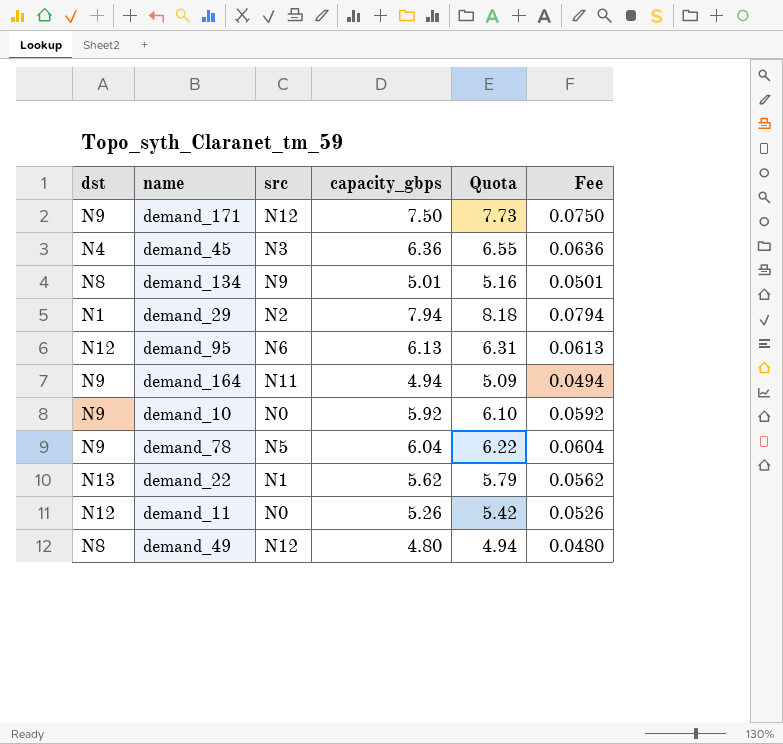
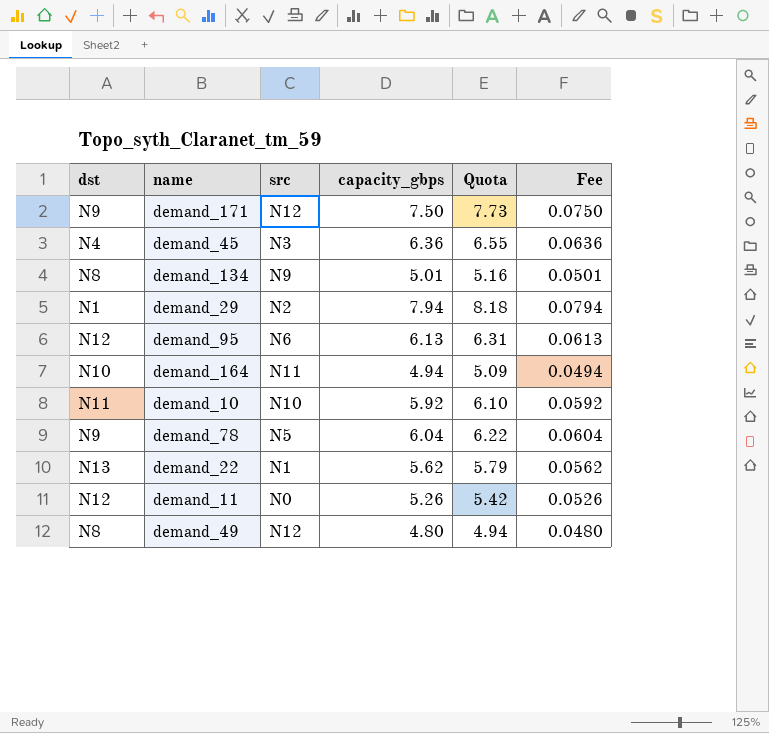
demand_164 | dst: N9 -> N10
demand_10 | dst: N9 -> N11
demand_10 | src: N0 -> N10

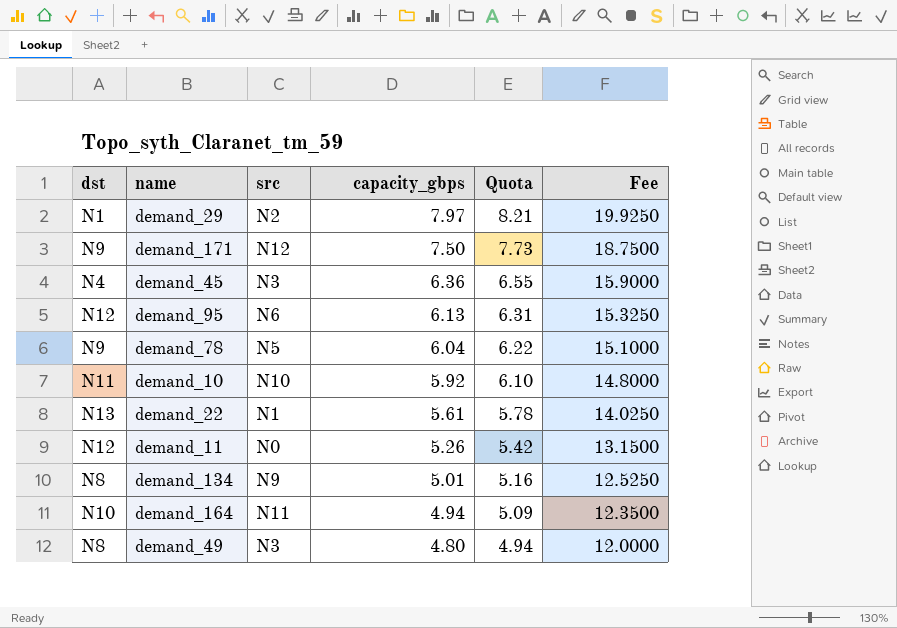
row order: none -> capacity_gbps descending
column Fee | formula: [capacity_gbps] * 0.01 -> [capacity_gbps] * 2.5
demand_29 | capacity_gbps: 7.94 -> 7.97
demand_29 | Quota: 8.18 -> 8.21
demand_22 | capacity_gbps: 5.62 -> 5.61
demand_22 | Quota: 5.79 -> 5.78
demand_49 | src: N12 -> N3

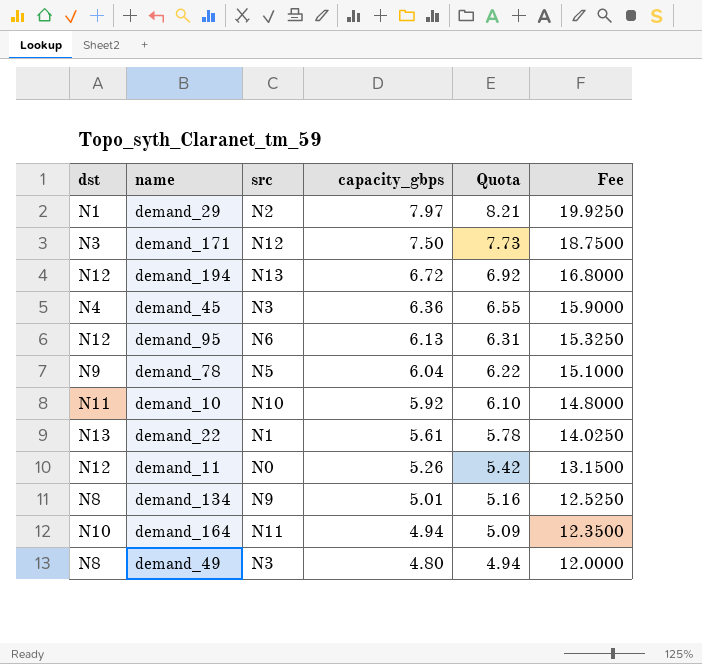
demand_171 | dst: N9 -> N3
row demand_194: none -> N12 | N13 | 6.72 | 6.92 | 16.8000

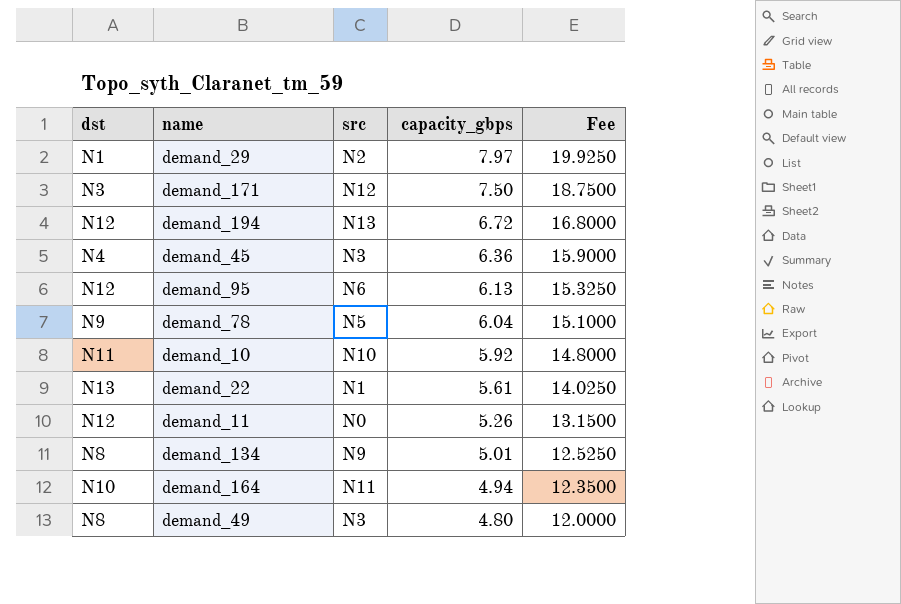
column Quota | formula: [capacity_gbps] * 1.03 -> none

